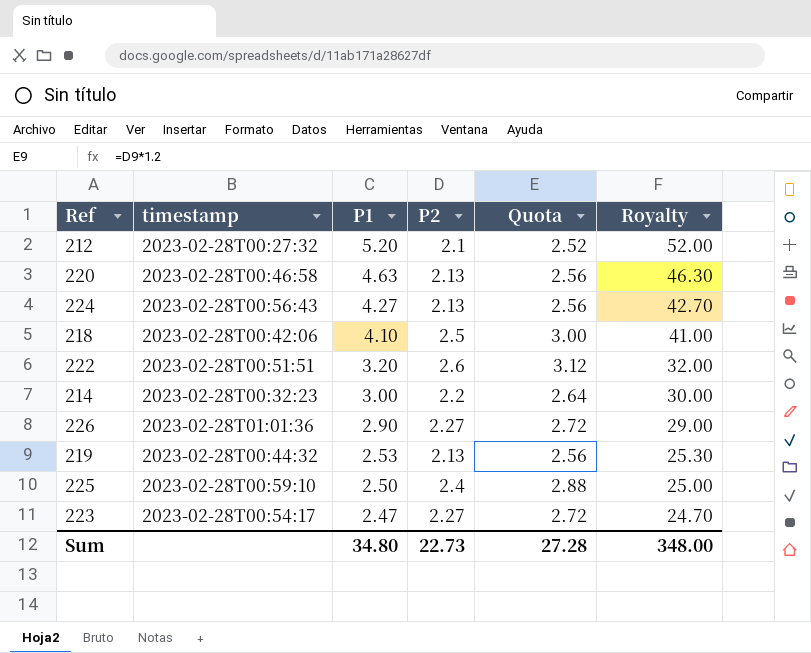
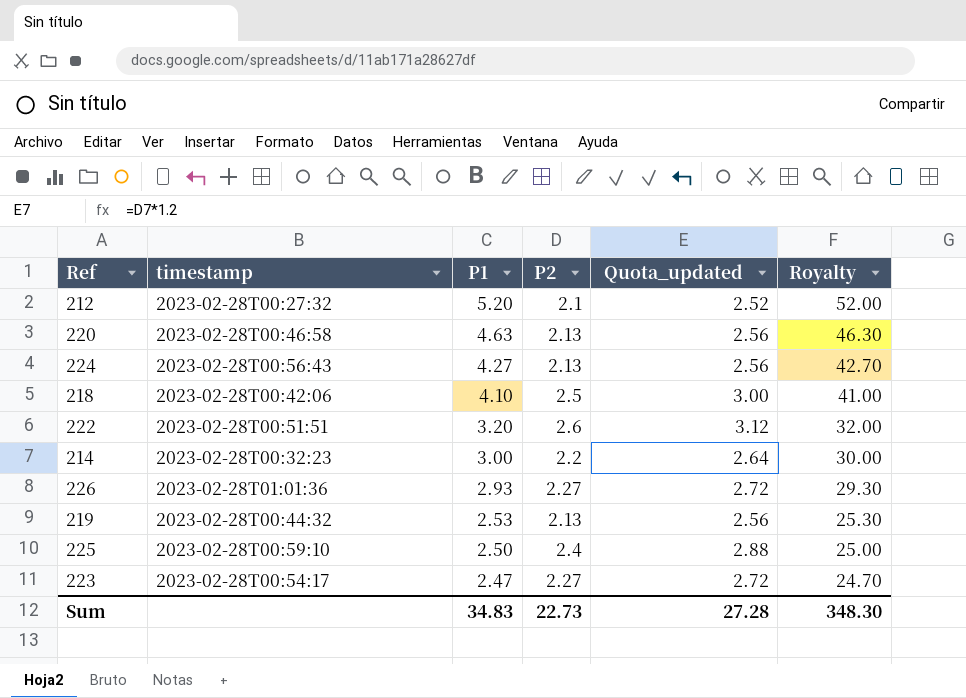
column name: Quota -> Quota_updated
226 | P1: 2.90 -> 2.93
226 | Royalty: 29.00 -> 29.30
Sum | P1: 34.80 -> 34.83
Sum | Royalty: 348.00 -> 348.30

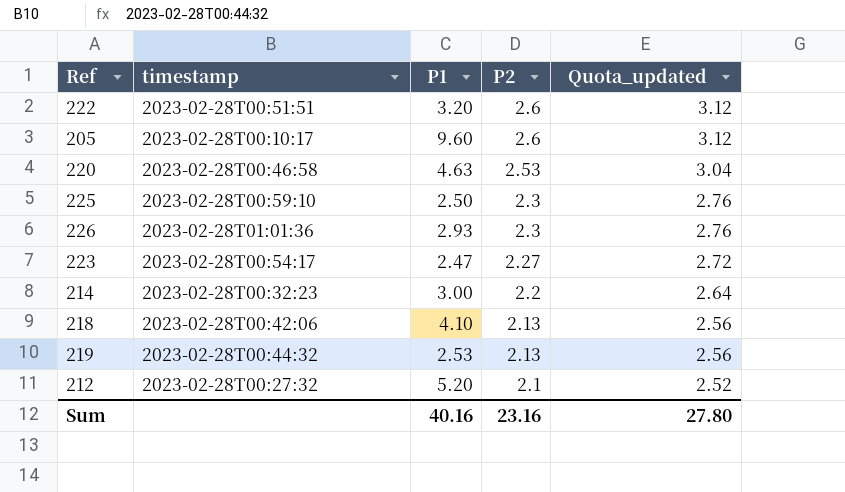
row order: P1 descending -> P2 descending
column Royalty | formula: [P1] * 10 -> none
row 224: 2023-02-28T00:56:43 | 4.27 | 2.13 | 2.56 | 42.70 -> none
row 205: none -> 2023-02-28T00:10:17 | 9.60 | 2.6 | 3.12
220 | P2: 2.13 -> 2.53
220 | Quota_updated: 2.56 -> 3.04
225 | P2: 2.4 -> 2.3
225 | Quota_updated: 2.88 -> 2.76
226 | P2: 2.27 -> 2.3
226 | Quota_updated: 2.72 -> 2.76
218 | P2: 2.5 -> 2.13
218 | Quota_updated: 3.00 -> 2.56
Sum | P1: 34.83 -> 40.16
Sum | P2: 22.73 -> 23.16
Sum | Quota_updated: 27.28 -> 27.80

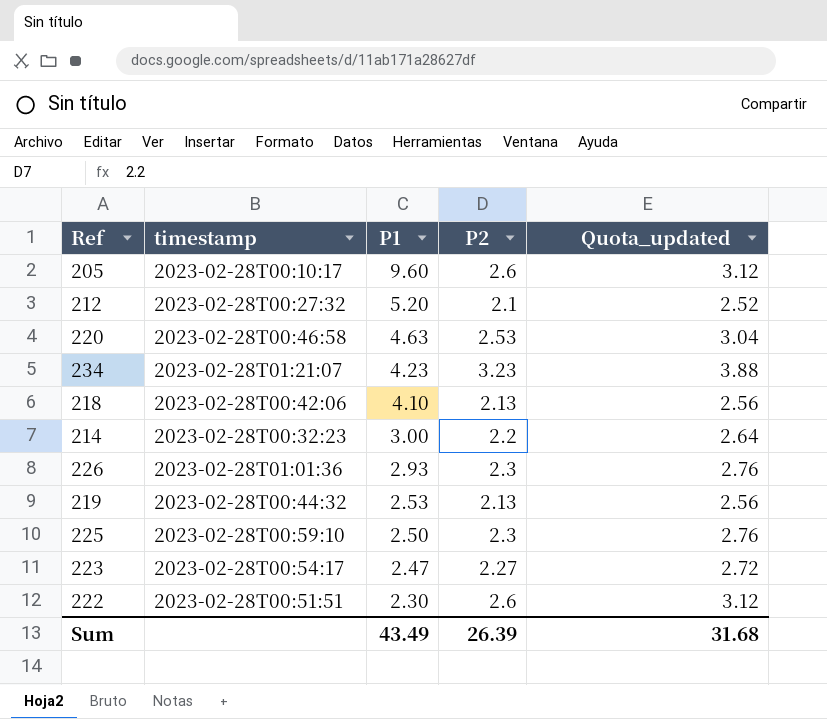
row order: P2 descending -> P1 descending
row 234: none -> 2023-02-28T01:21:07 | 4.23 | 3.23 | 3.88
222 | P1: 3.20 -> 2.30
Sum | P1: 40.16 -> 43.49
Sum | P2: 23.16 -> 26.39
Sum | Quota_updated: 27.80 -> 31.68

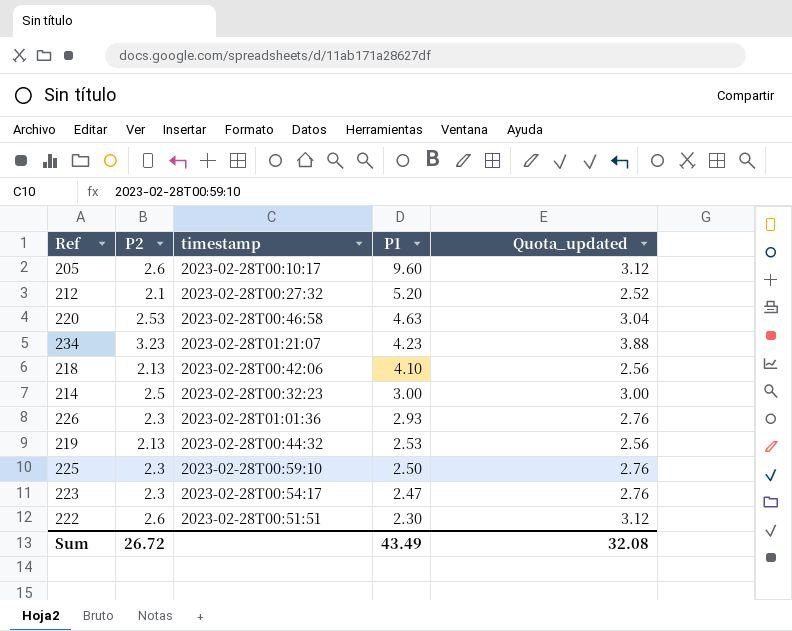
column P2 | position: 4 -> 2
214 | P2: 2.2 -> 2.5
214 | Quota_updated: 2.64 -> 3.00
223 | P2: 2.27 -> 2.3
223 | Quota_updated: 2.72 -> 2.76
Sum | P2: 26.39 -> 26.72
Sum | Quota_updated: 31.68 -> 32.08

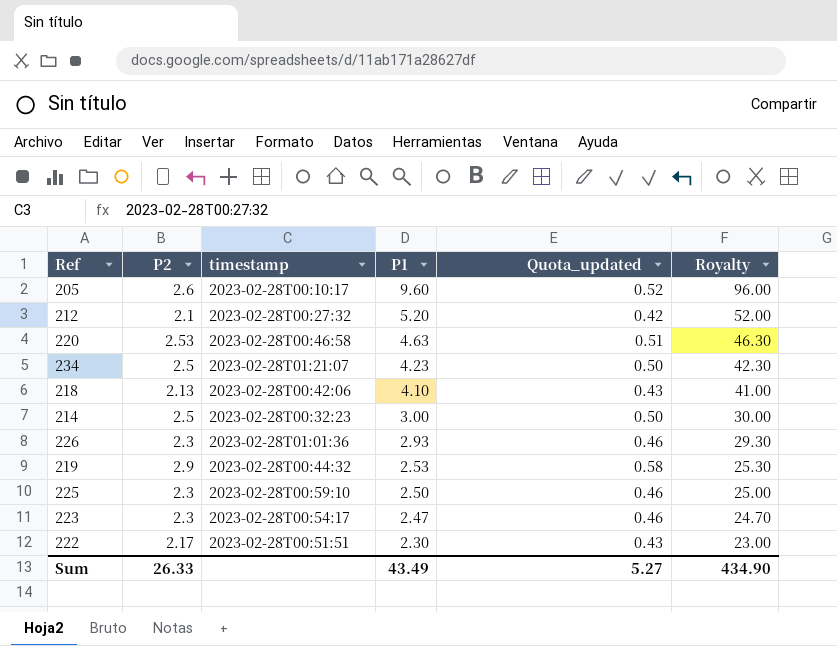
column Quota_updated | formula: [P2] * 1.2 -> [P2] * 0.2
column Royalty | formula: none -> [P1] * 10
234 | P2: 3.23 -> 2.5
219 | P2: 2.13 -> 2.9
222 | P2: 2.6 -> 2.17
Sum | P2: 26.72 -> 26.33
Sum | Quota_updated: 32.08 -> 5.27

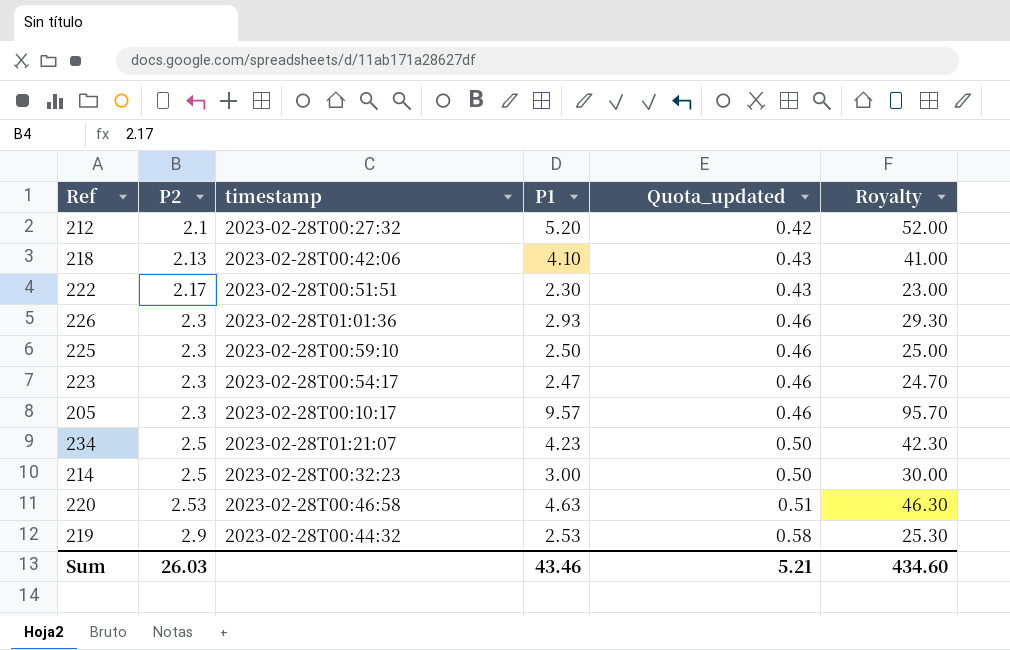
row order: P1 descending -> P2 ascending
205 | P2: 2.6 -> 2.3
205 | P1: 9.60 -> 9.57
205 | Quota_updated: 0.52 -> 0.46
205 | Royalty: 96.00 -> 95.70
Sum | P2: 26.33 -> 26.03
Sum | P1: 43.49 -> 43.46
Sum | Quota_updated: 5.27 -> 5.21
Sum | Royalty: 434.90 -> 434.60

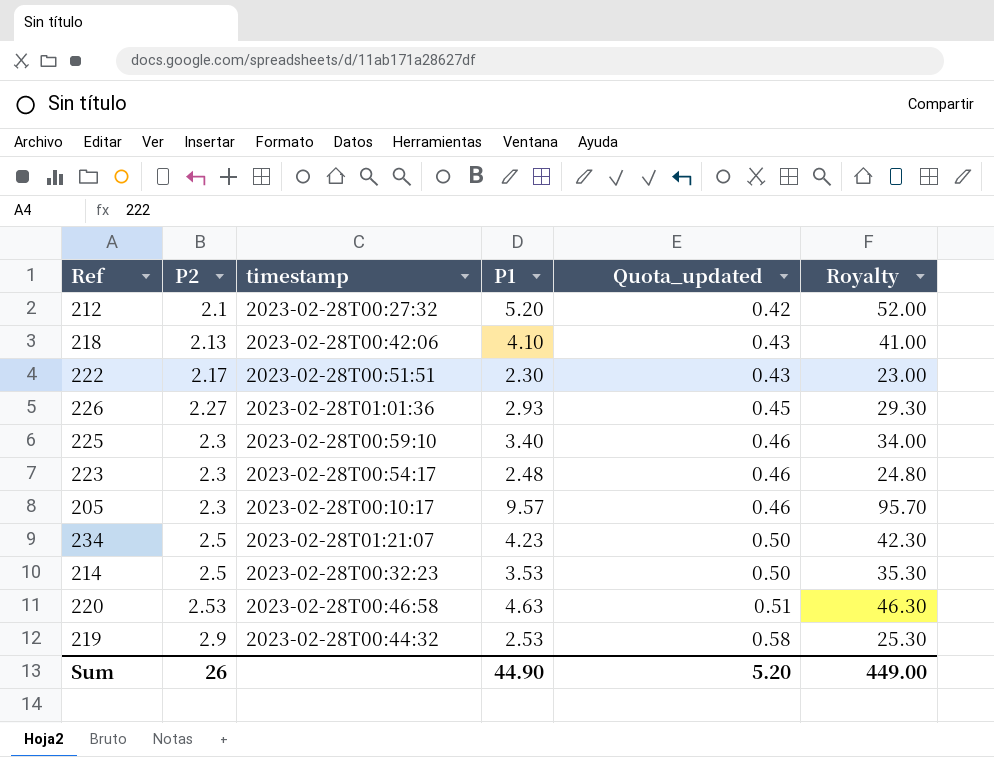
226 | P2: 2.3 -> 2.27
226 | Quota_updated: 0.46 -> 0.45
225 | P1: 2.50 -> 3.40
225 | Royalty: 25.00 -> 34.00
223 | P1: 2.47 -> 2.48
223 | Royalty: 24.70 -> 24.80
214 | P1: 3.00 -> 3.53
214 | Royalty: 30.00 -> 35.30
Sum | P2: 26.03 -> 26
Sum | P1: 43.46 -> 44.90
Sum | Quota_updated: 5.21 -> 5.20
Sum | Royalty: 434.60 -> 449.00

